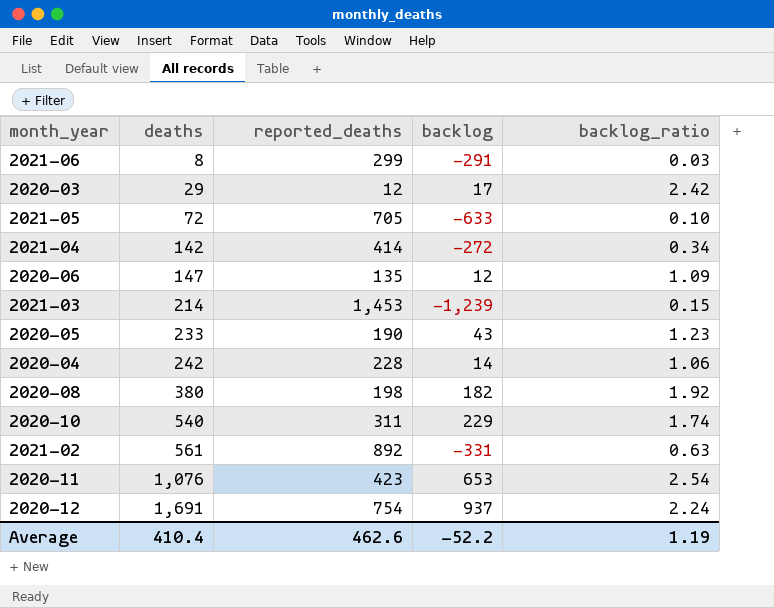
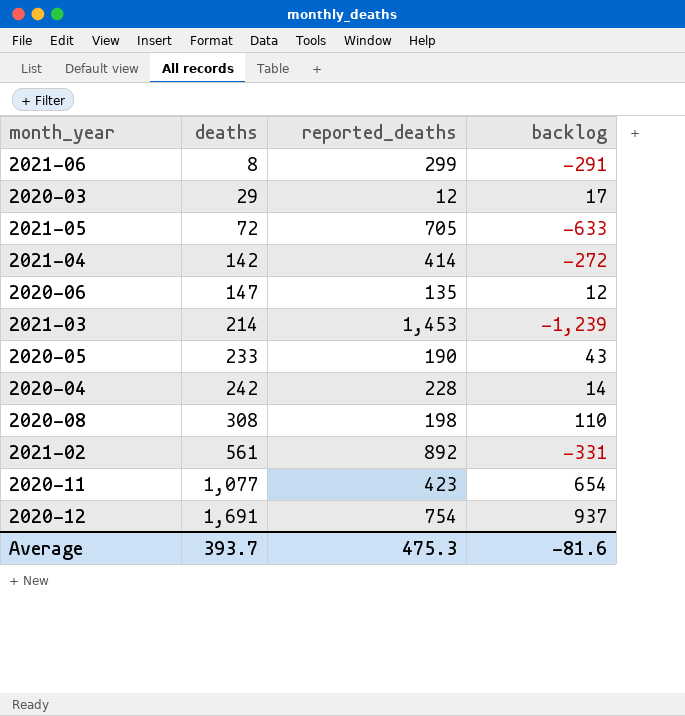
column backlog_ratio | formula: [deaths] / [reported_deaths] -> none
row 2020-10: 540 | 311 | 229 | 1.74 -> none
2020-08 | deaths: 380 -> 308
2020-08 | backlog: 182 -> 110
2020-11 | deaths: 1,076 -> 1,077
2020-11 | backlog: 653 -> 654
Average | deaths: 410.4 -> 393.7
Average | reported_deaths: 462.6 -> 475.3
Average | backlog: -52.2 -> -81.6

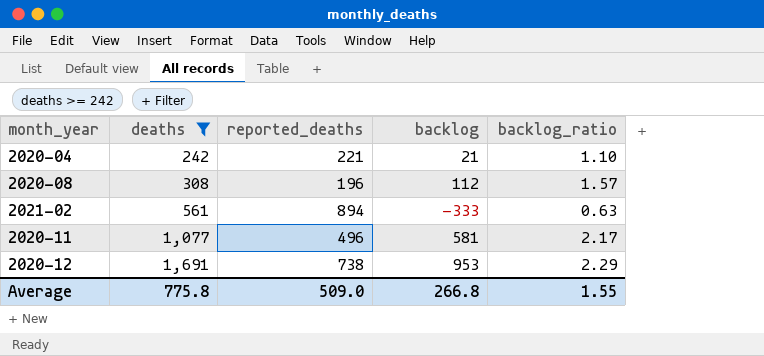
filter: none -> deaths >= 242
column backlog_ratio | formula: none -> [deaths] / [reported_deaths]
2020-04 | reported_deaths: 228 -> 221
2020-04 | backlog: 14 -> 21
2020-08 | reported_deaths: 198 -> 196
2020-08 | backlog: 110 -> 112
2021-02 | reported_deaths: 892 -> 894
2021-02 | backlog: -331 -> -333
2020-11 | reported_deaths: 423 -> 496
2020-11 | backlog: 654 -> 581
2020-12 | reported_deaths: 754 -> 738
2020-12 | backlog: 937 -> 953
Average | deaths: 393.7 -> 775.8
Average | reported_deaths: 475.3 -> 509.0
Average | backlog: -81.6 -> 266.8

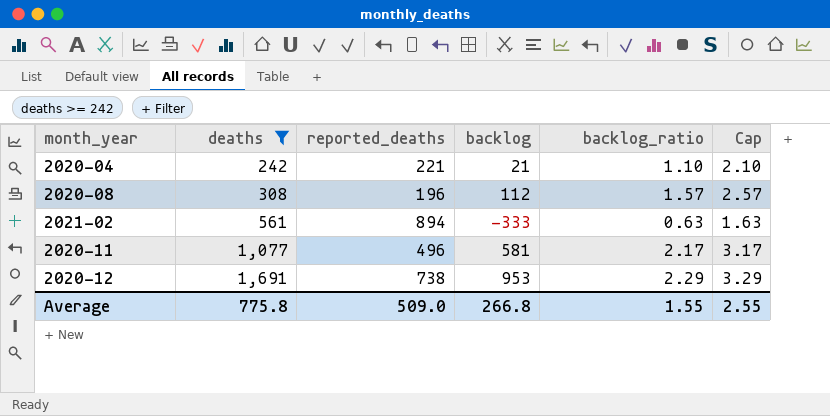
column Cap | formula: none -> [backlog_ratio] + 1

